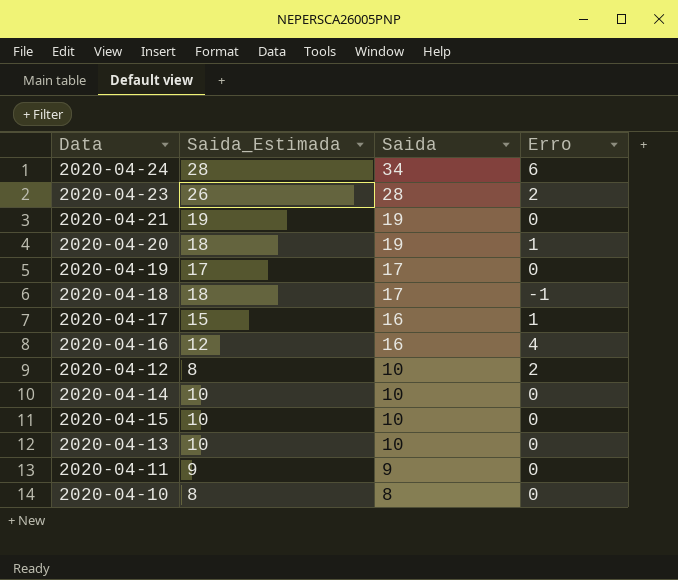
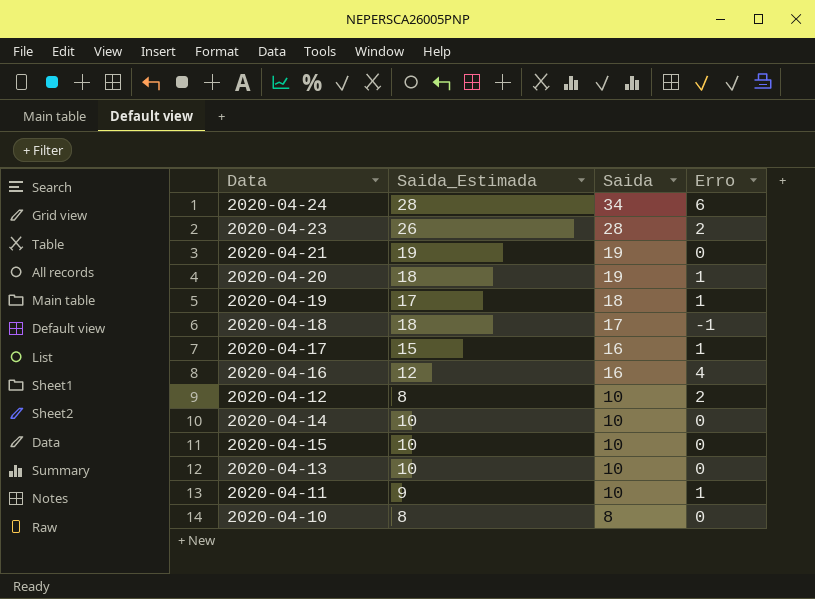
2020-04-19 | Saida: 17 -> 18
2020-04-19 | Erro: 0 -> 1
2020-04-11 | Saida: 9 -> 10
2020-04-11 | Erro: 0 -> 1

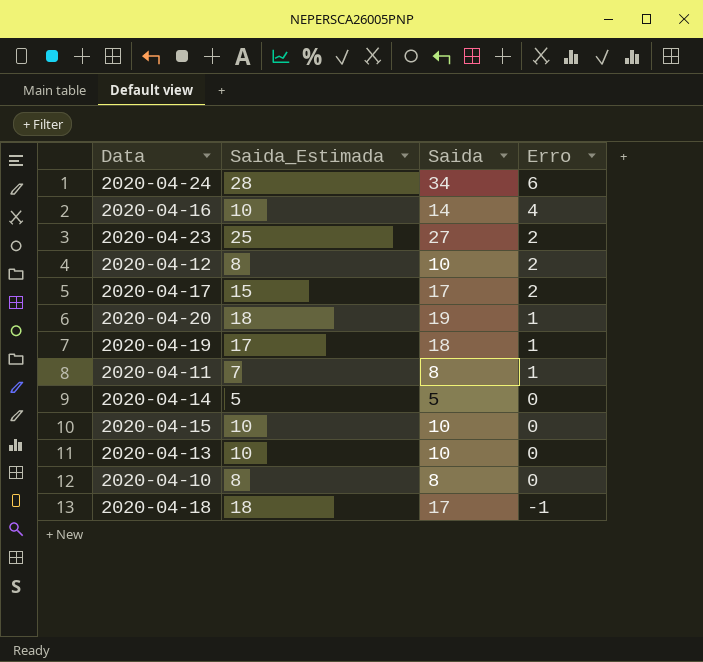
row order: Saida descending -> Erro descending
row 2020-04-21: 19 | 19 | 0 -> none
2020-04-16 | Saida_Estimada: 12 -> 10
2020-04-16 | Saida: 16 -> 14
2020-04-23 | Saida_Estimada: 26 -> 25
2020-04-23 | Saida: 28 -> 27
2020-04-17 | Saida: 16 -> 17
2020-04-17 | Erro: 1 -> 2
2020-04-11 | Saida_Estimada: 9 -> 7
2020-04-11 | Saida: 10 -> 8
2020-04-14 | Saida_Estimada: 10 -> 5
2020-04-14 | Saida: 10 -> 5

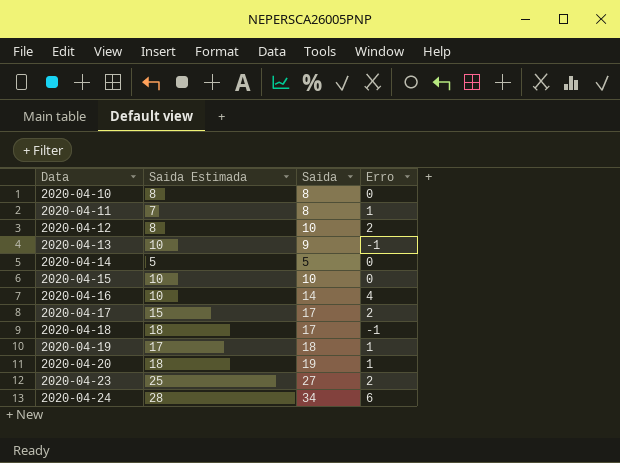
row order: Erro descending -> Data ascending
column name: Saida_Estimada -> Saida Estimada
2020-04-13 | Saida: 10 -> 9
2020-04-13 | Erro: 0 -> -1

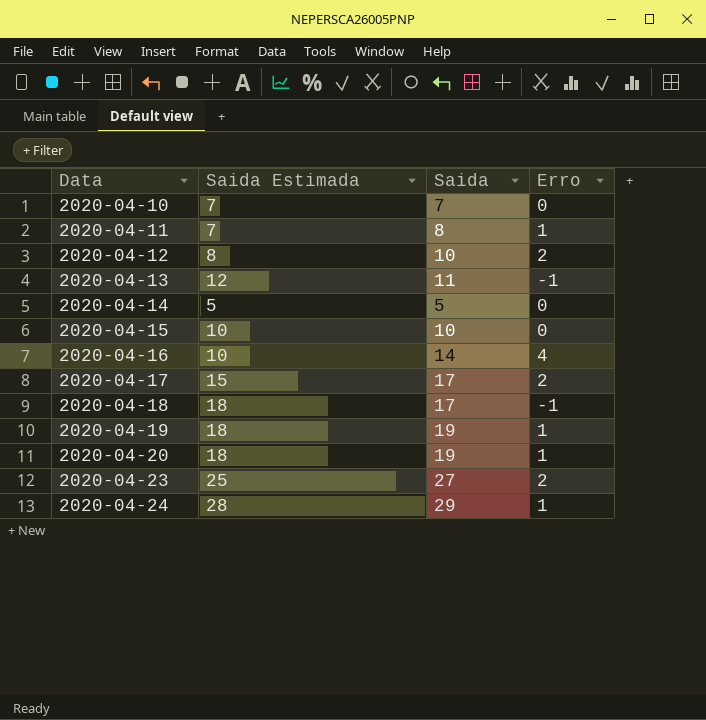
2020-04-10 | Saida Estimada: 8 -> 7
2020-04-10 | Saida: 8 -> 7
2020-04-13 | Saida Estimada: 10 -> 12
2020-04-13 | Saida: 9 -> 11
2020-04-19 | Saida Estimada: 17 -> 18
2020-04-19 | Saida: 18 -> 19
2020-04-24 | Saida: 34 -> 29
2020-04-24 | Erro: 6 -> 1

